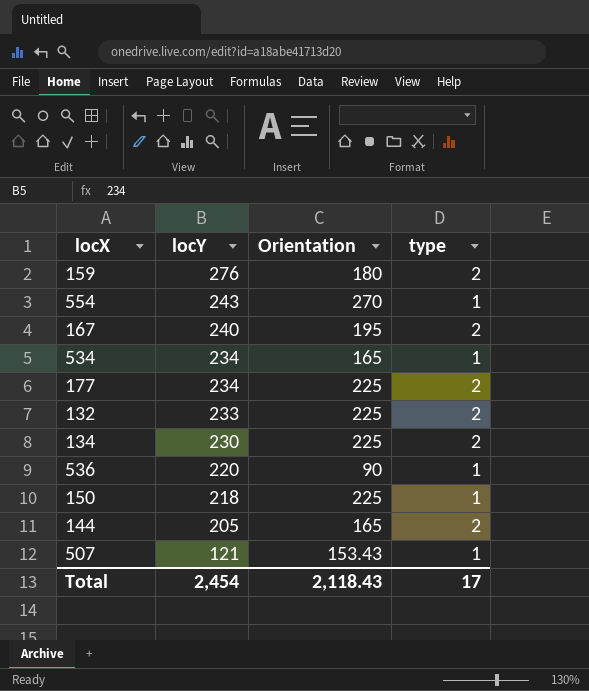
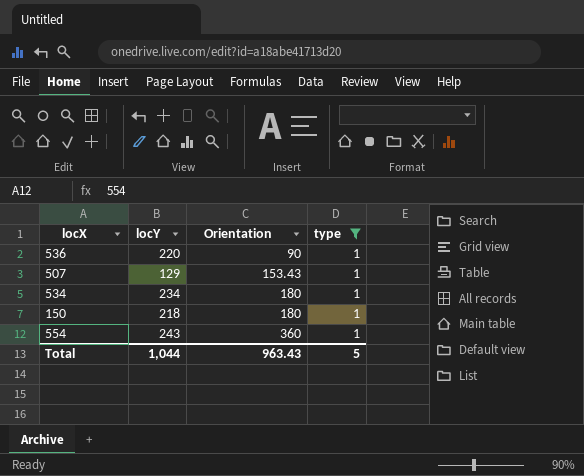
filter: none -> type = 1
row order: locY descending -> Orientation ascending
507 | locY: 121 -> 129
534 | Orientation: 165 -> 180
150 | Orientation: 225 -> 180
554 | Orientation: 270 -> 360
Total | locY: 2,454 -> 1,044
Total | Orientation: 2,118.43 -> 963.43
Total | type: 17 -> 5

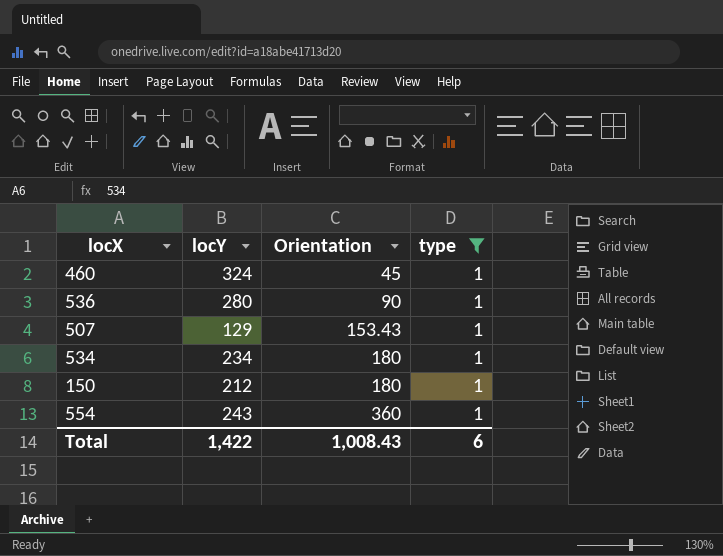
row 460: none -> 324 | 45 | 1
536 | locY: 220 -> 280
150 | locY: 218 -> 212
Total | locY: 1,044 -> 1,422
Total | Orientation: 963.43 -> 1,008.43
Total | type: 5 -> 6

